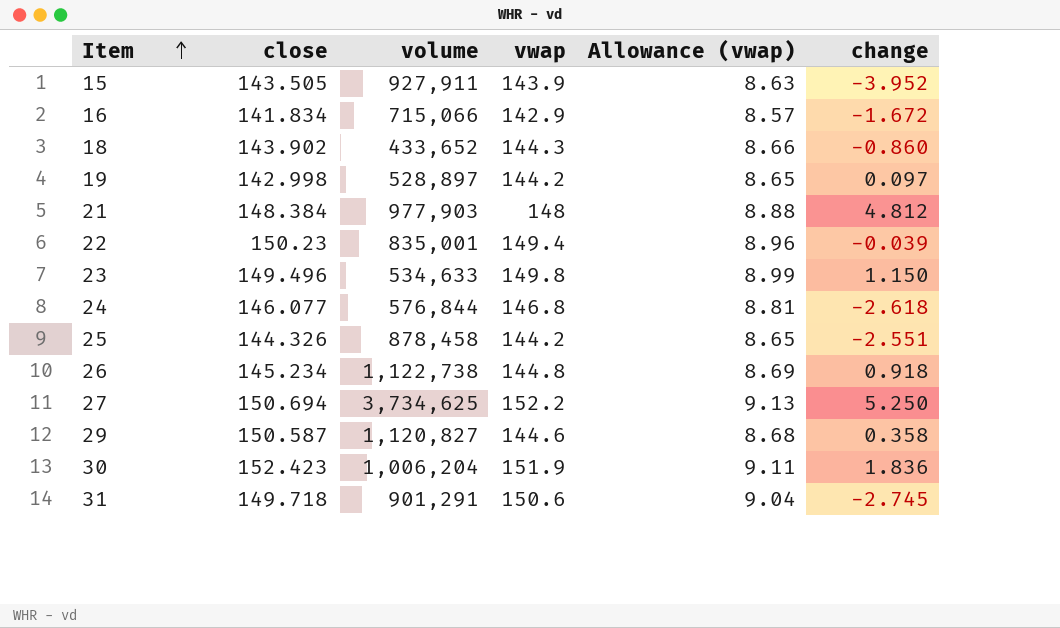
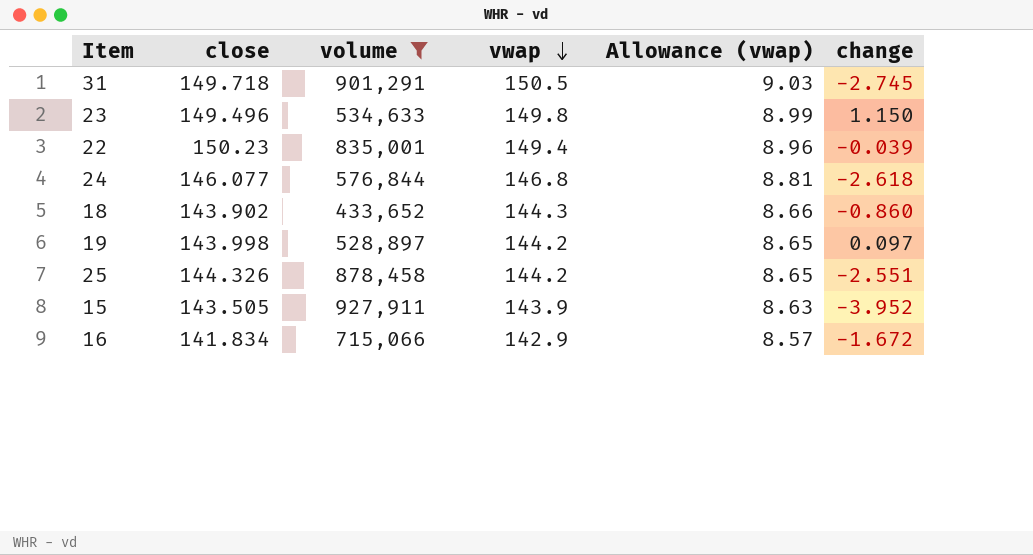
filter: none -> volume <= 927,911
row order: Item ascending -> vwap descending
31 | vwap: 150.6 -> 150.5
31 | Allowance (vwap): 9.04 -> 9.03
19 | close: 142.998 -> 143.998

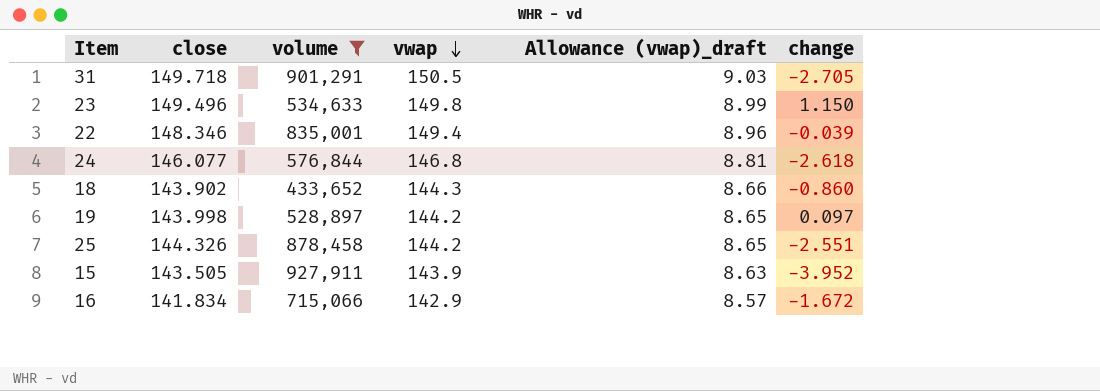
column name: Allowance (vwap) -> Allowance (vwap)_draft
31 | change: -2.745 -> -2.705
22 | close: 150.23 -> 148.346

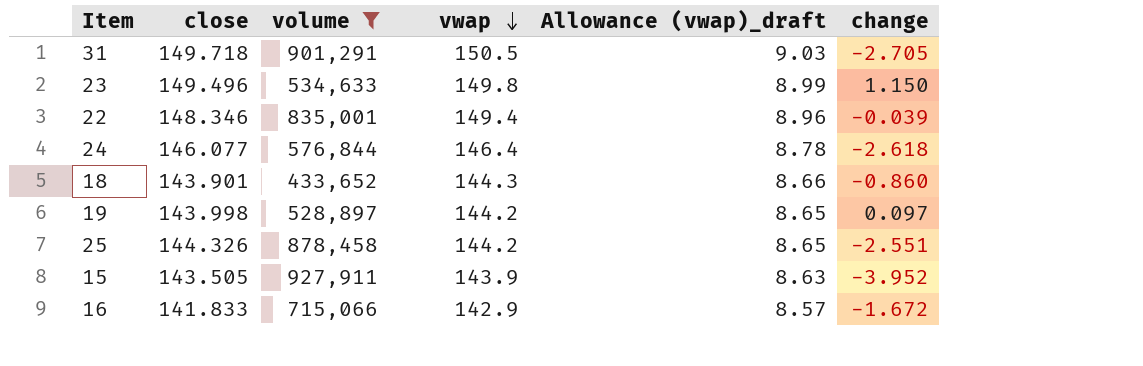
24 | vwap: 146.8 -> 146.4
24 | Allowance (vwap)_draft: 8.81 -> 8.78
18 | close: 143.902 -> 143.901
16 | close: 141.834 -> 141.833

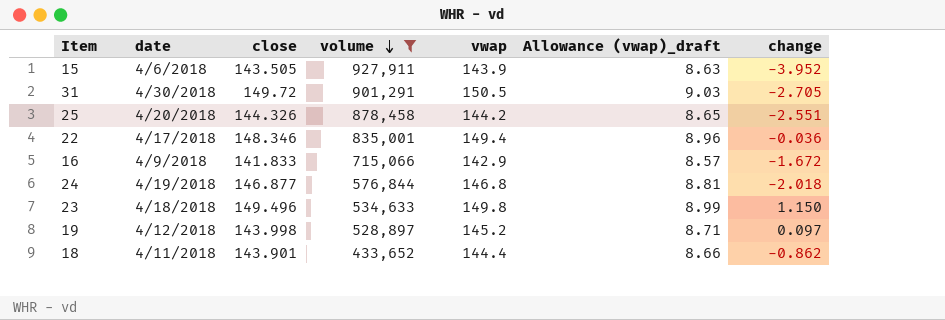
row order: vwap descending -> volume descending
column date | position: none -> 2
31 | close: 149.718 -> 149.72
22 | change: -0.039 -> -0.036
24 | close: 146.077 -> 146.877
24 | vwap: 146.4 -> 146.8
24 | Allowance (vwap)_draft: 8.78 -> 8.81
24 | change: -2.618 -> -2.018
19 | vwap: 144.2 -> 145.2
19 | Allowance (vwap)_draft: 8.65 -> 8.71
18 | vwap: 144.3 -> 144.4
18 | change: -0.860 -> -0.862

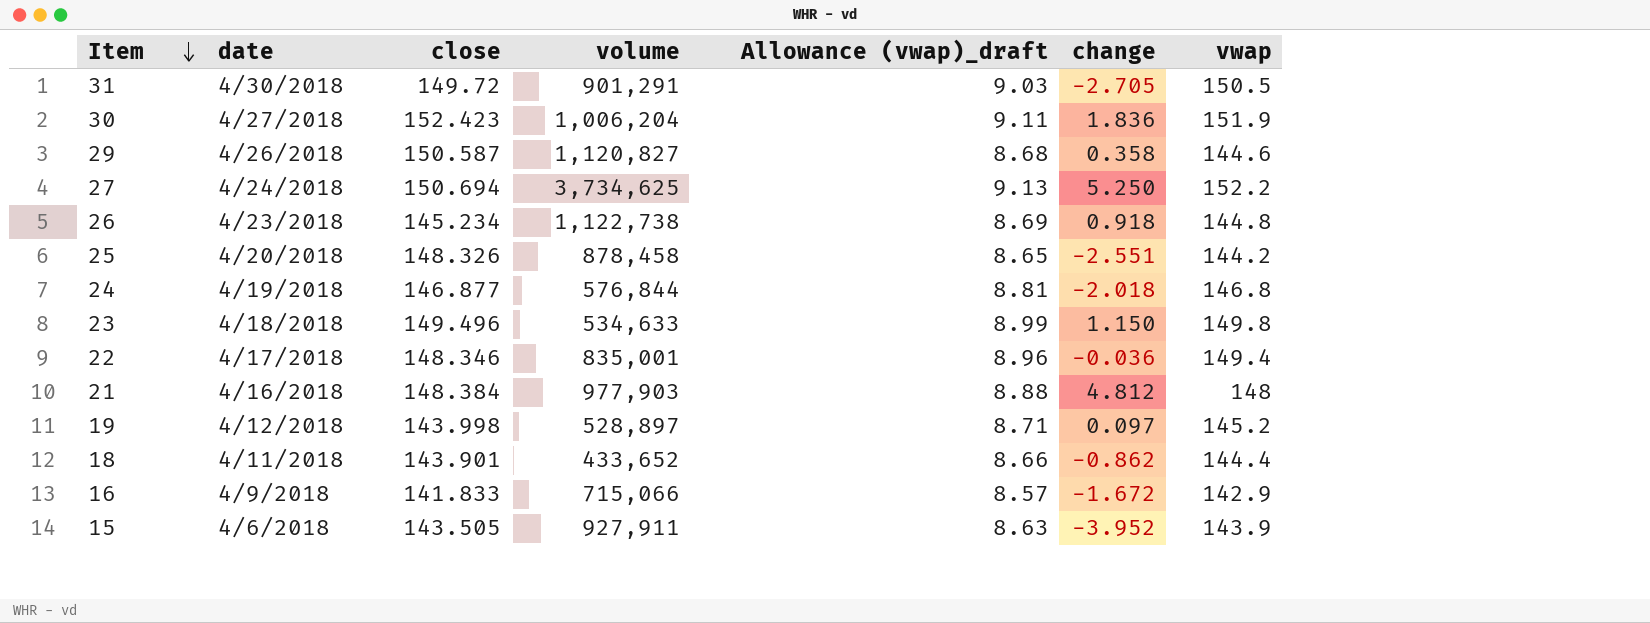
filter: volume <= 927,911 -> none
row order: volume descending -> Item descending
column vwap | position: 5 -> 7
25 | close: 144.326 -> 148.326

